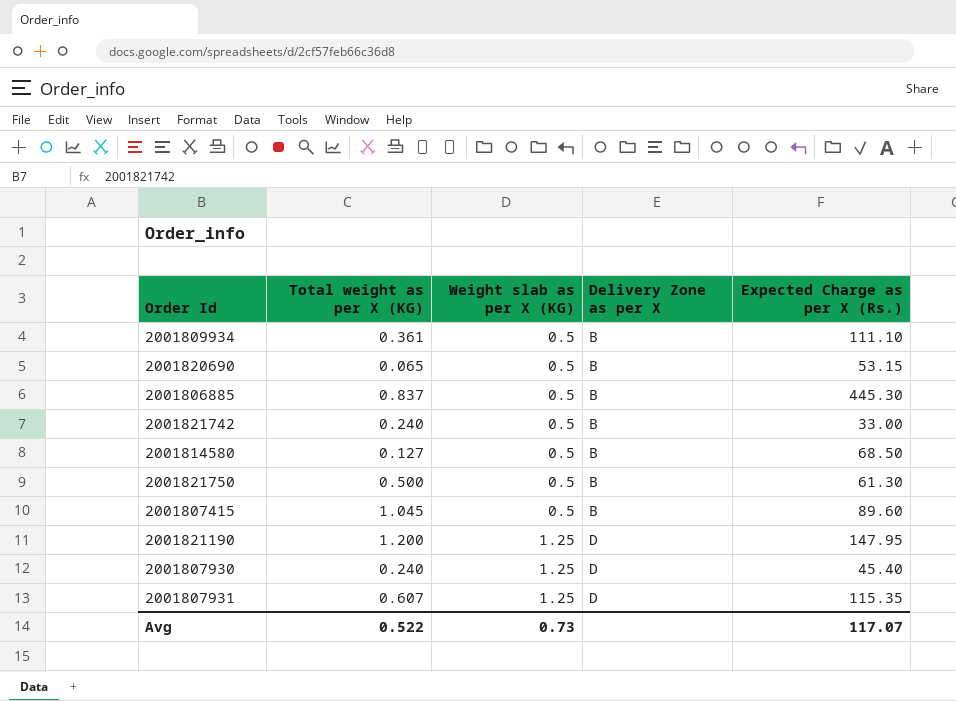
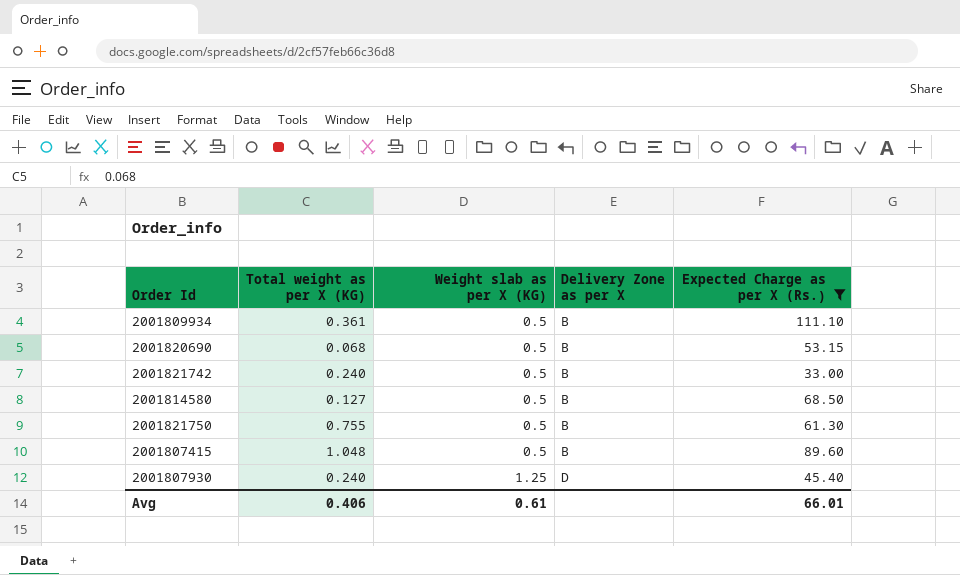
filter: none -> Expected Charge as per X (Rs.) <= 111.10
2001820690 | Total weight as per X (KG): 0.065 -> 0.068
2001821750 | Total weight as per X (KG): 0.500 -> 0.755
2001807415 | Total weight as per X (KG): 1.045 -> 1.048
Avg | Total weight as per X (KG): 0.522 -> 0.406
Avg | Weight slab as per X (KG): 0.73 -> 0.61
Avg | Expected Charge as per X (Rs.): 117.07 -> 66.01

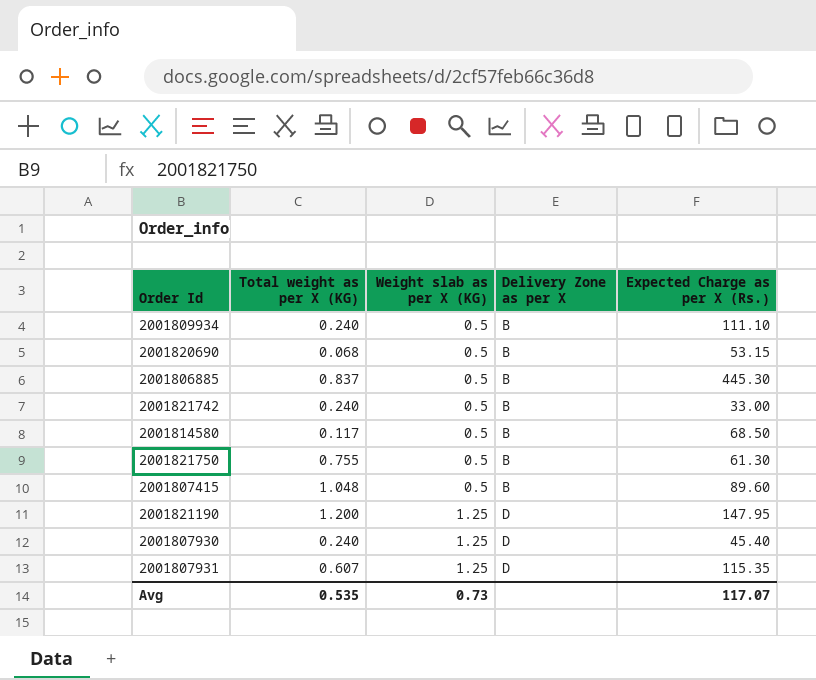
filter: Expected Charge as per X (Rs.) <= 111.10 -> none
2001809934 | Total weight as per X (KG): 0.361 -> 0.240
2001814580 | Total weight as per X (KG): 0.127 -> 0.117
Avg | Total weight as per X (KG): 0.406 -> 0.535
Avg | Weight slab as per X (KG): 0.61 -> 0.73
Avg | Expected Charge as per X (Rs.): 66.01 -> 117.07

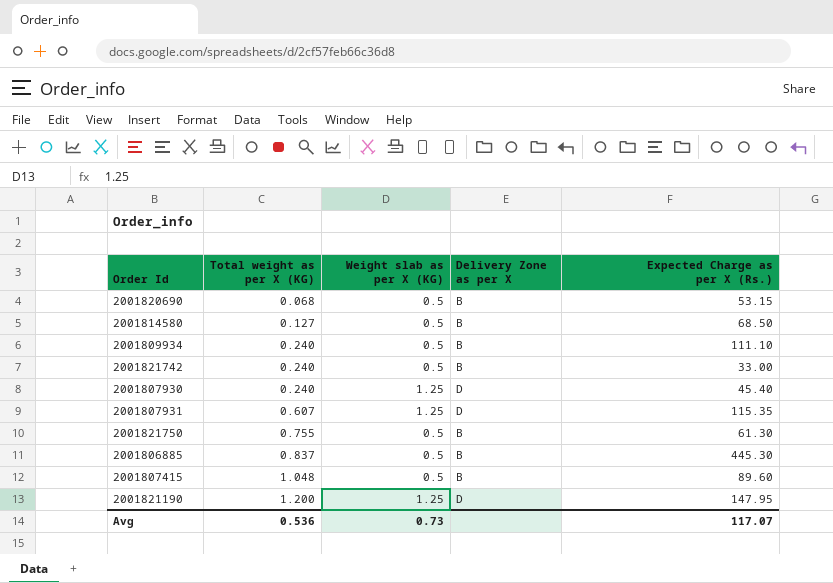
row order: Weight slab as per X (KG) ascending -> Total weight as per X (KG) ascending
2001814580 | Total weight as per X (KG): 0.117 -> 0.127
Avg | Total weight as per X (KG): 0.535 -> 0.536

